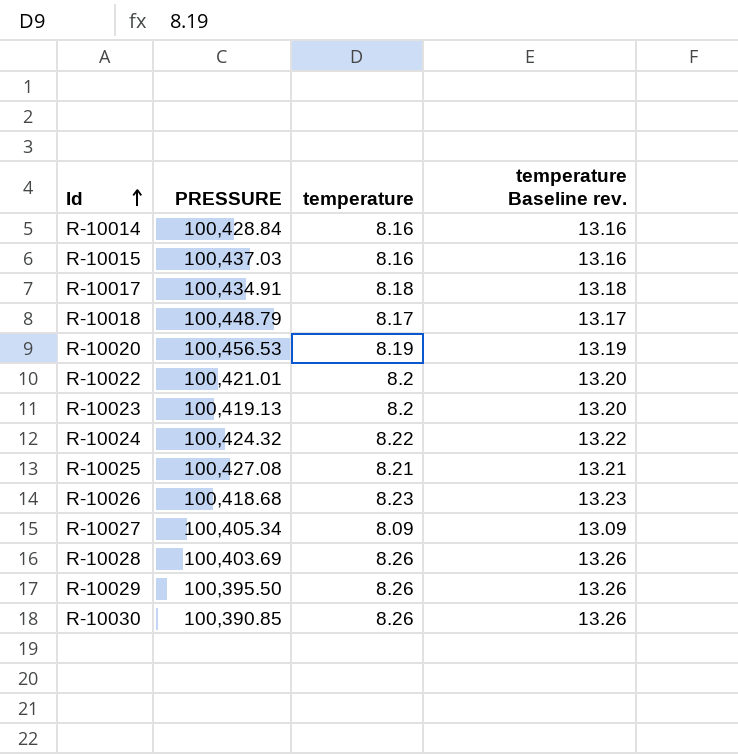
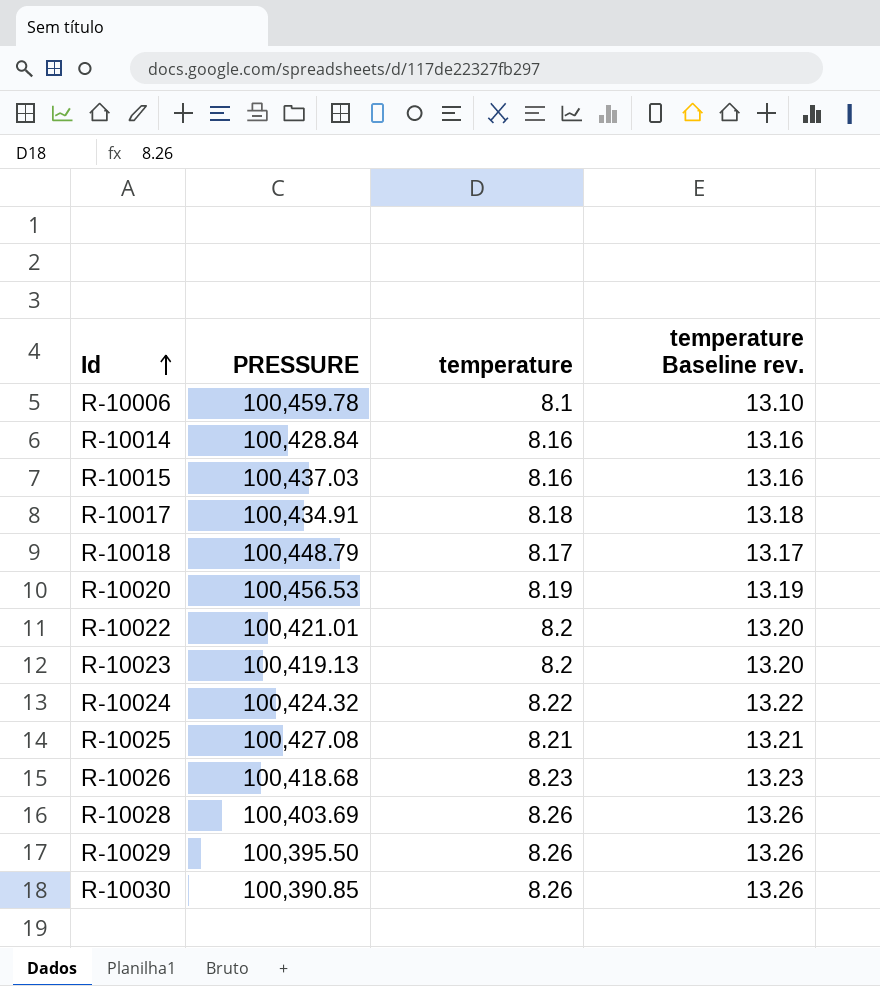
row R-10027: 100,405.34 | 8.09 | 13.09 -> none
row R-10006: none -> 100,459.78 | 8.1 | 13.10

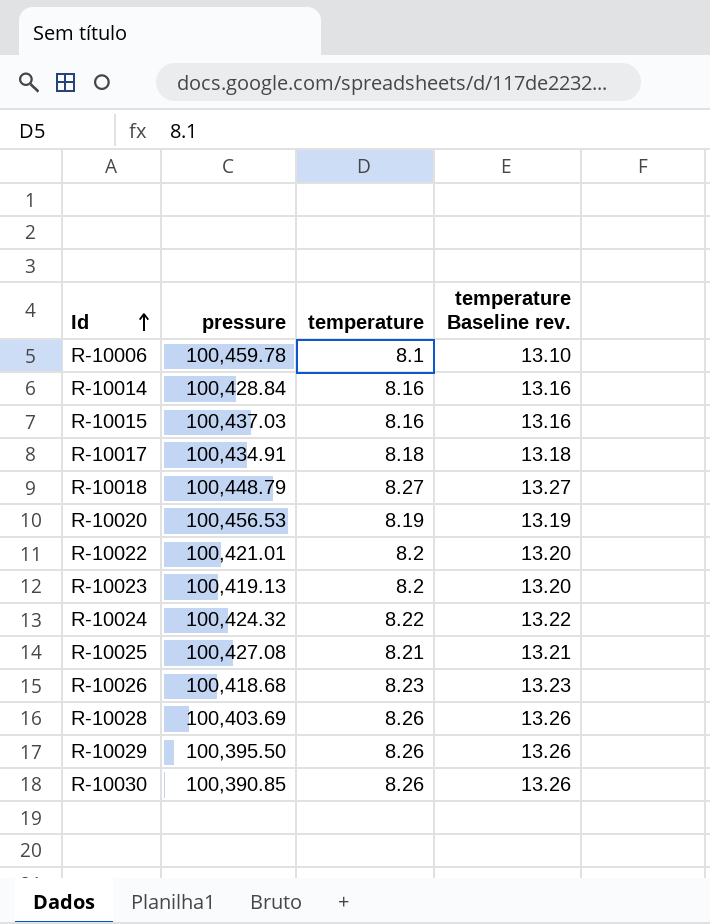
column name: PRESSURE -> pressure
R-10018 | temperature: 8.17 -> 8.27
R-10018 | temperature Baseline rev.: 13.17 -> 13.27

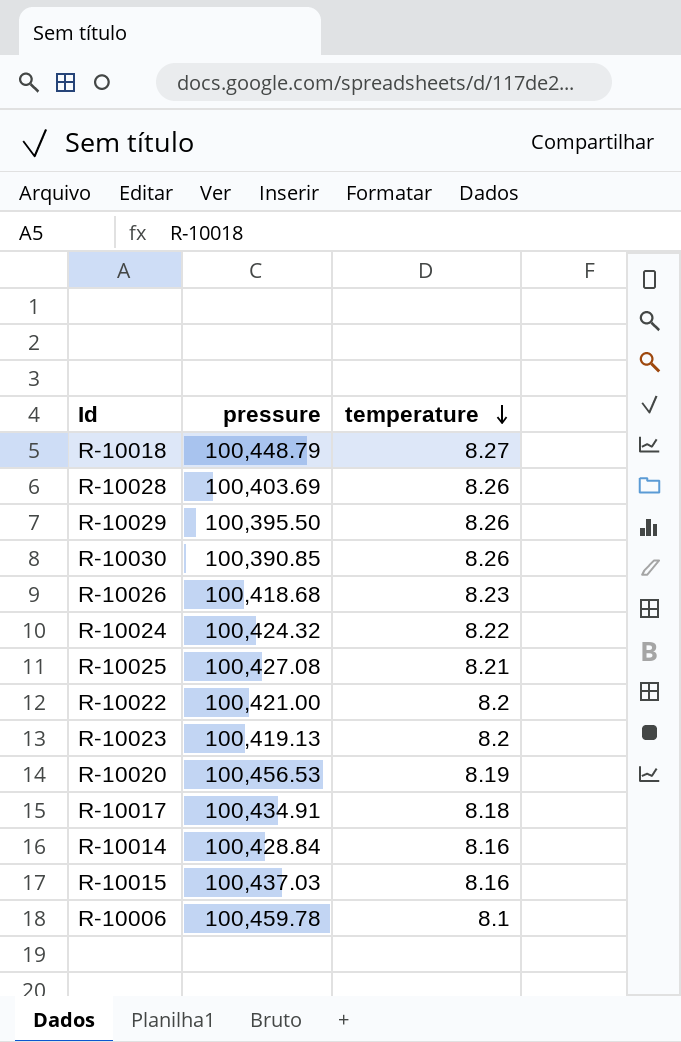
row order: Id ascending -> temperature descending
column temperature Baseline rev. | formula: [temperature] + 5 -> none
R-10022 | pressure: 100,421.01 -> 100,421.00

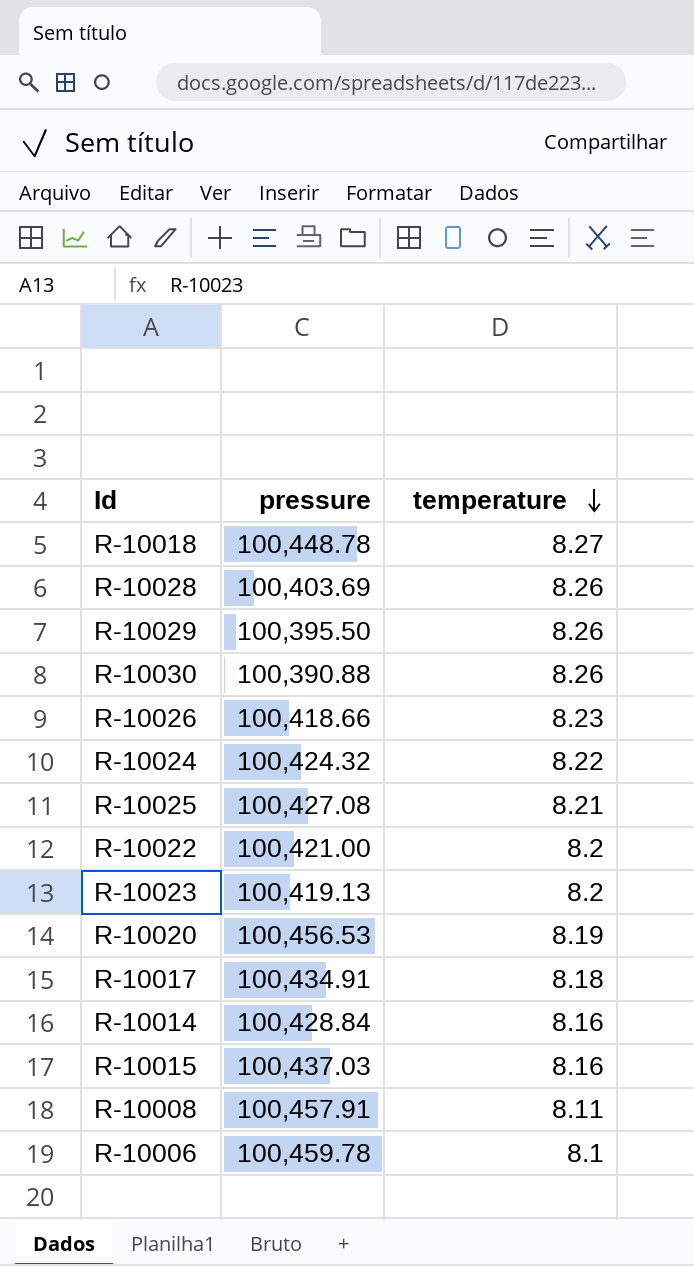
R-10018 | pressure: 100,448.79 -> 100,448.78
R-10030 | pressure: 100,390.85 -> 100,390.88
R-10026 | pressure: 100,418.68 -> 100,418.66
row R-10008: none -> 100,457.91 | 8.11

